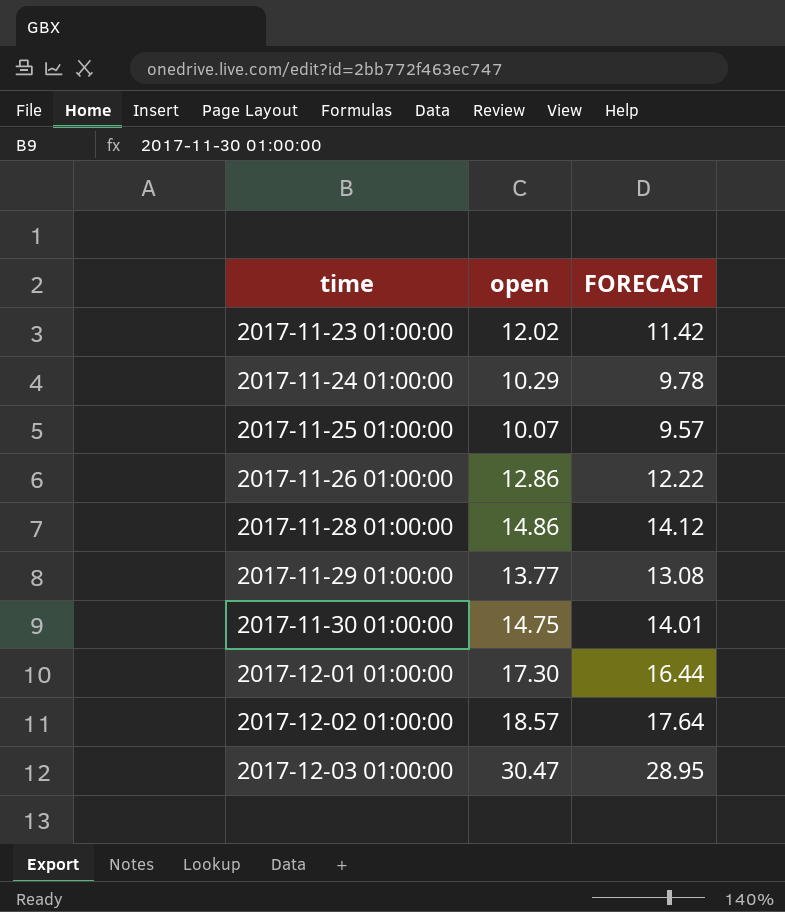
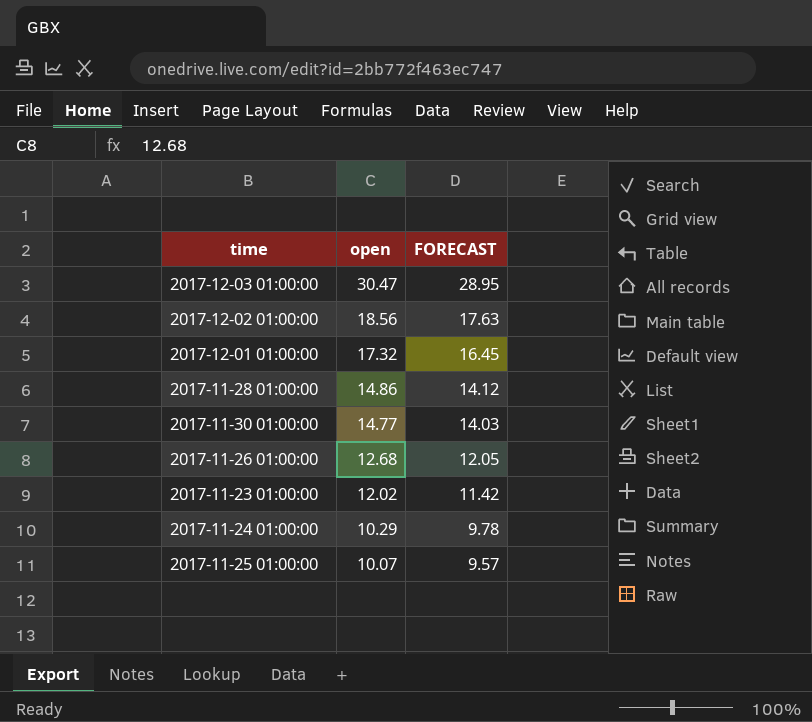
row order: time ascending -> open descending
row 2017-11-29 01:00:00: 13.77 | 13.08 -> none
2017-12-02 01:00:00 | open: 18.57 -> 18.56
2017-12-02 01:00:00 | FORECAST: 17.64 -> 17.63
2017-12-01 01:00:00 | open: 17.30 -> 17.32
2017-12-01 01:00:00 | FORECAST: 16.44 -> 16.45
2017-11-30 01:00:00 | open: 14.75 -> 14.77
2017-11-30 01:00:00 | FORECAST: 14.01 -> 14.03
2017-11-26 01:00:00 | open: 12.86 -> 12.68
2017-11-26 01:00:00 | FORECAST: 12.22 -> 12.05

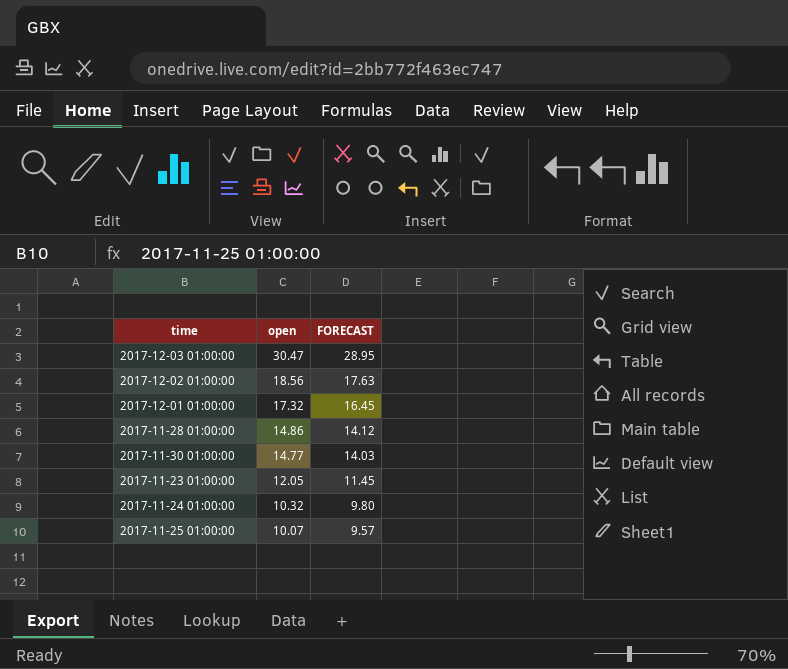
row 2017-11-26 01:00:00: 12.68 | 12.05 -> none
2017-11-23 01:00:00 | open: 12.02 -> 12.05
2017-11-23 01:00:00 | FORECAST: 11.42 -> 11.45
2017-11-24 01:00:00 | open: 10.29 -> 10.32
2017-11-24 01:00:00 | FORECAST: 9.78 -> 9.80

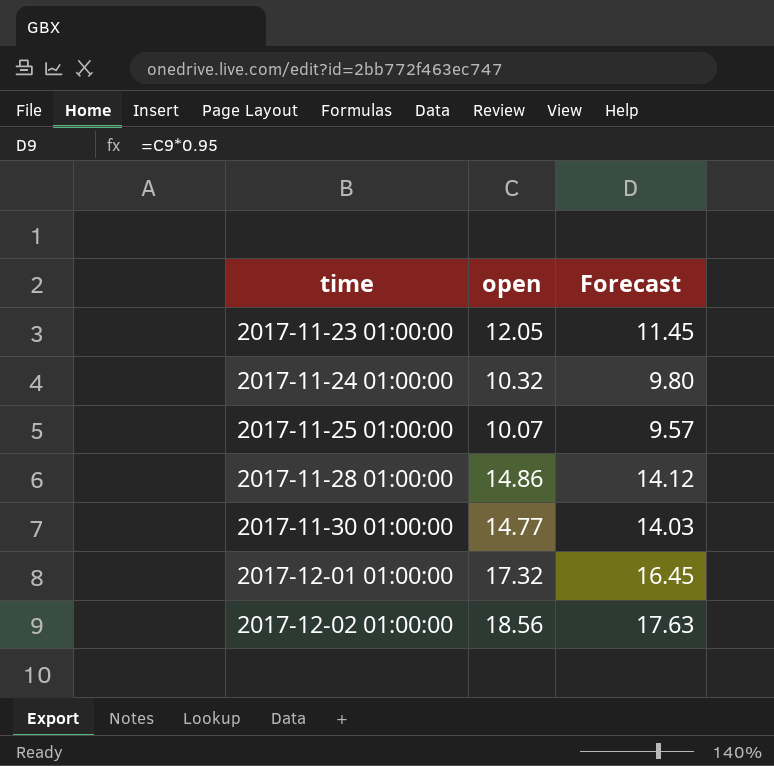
row order: open descending -> time ascending
column name: FORECAST -> Forecast
row 2017-12-03 01:00:00: 30.47 | 28.95 -> none

